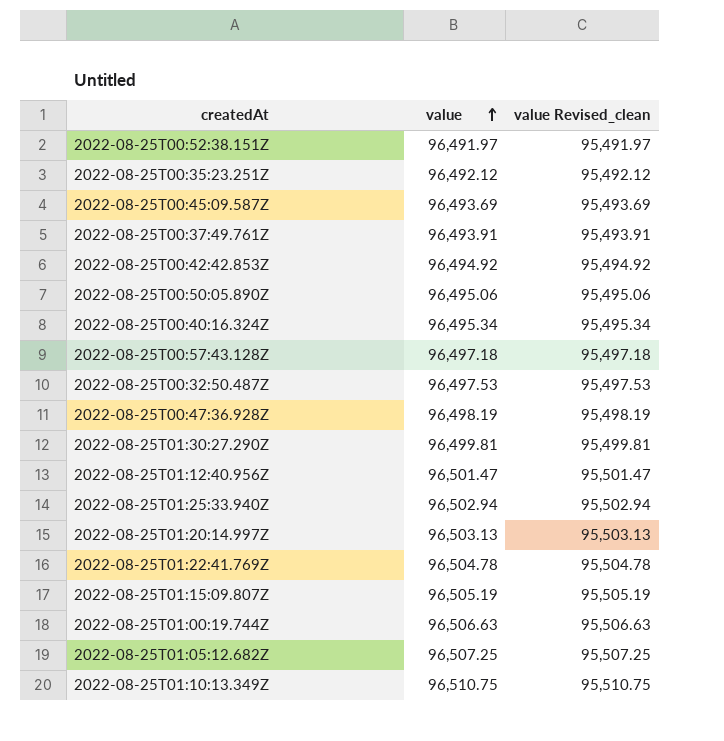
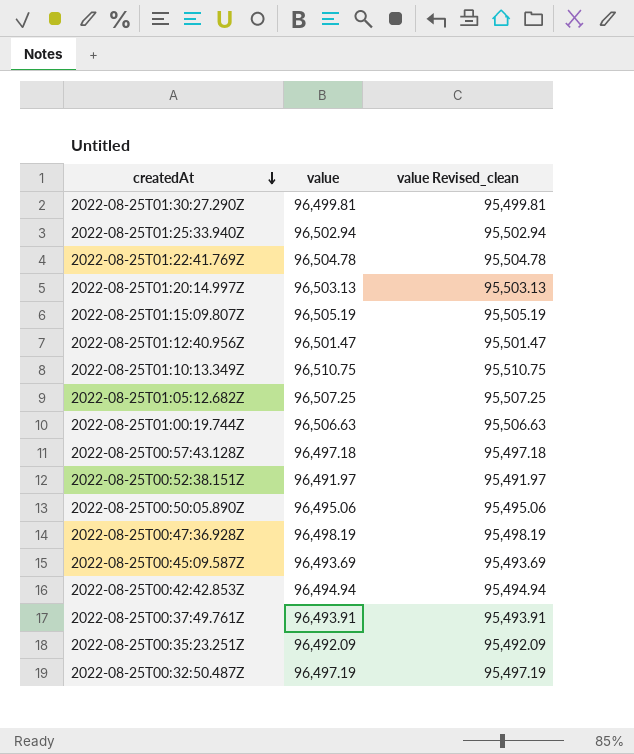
row order: value ascending -> createdAt descending
row 2022-08-25T00:40:16.324Z: 96,495.34 | 95,495.34 -> none
2022-08-25T00:42:42.853Z | value: 96,494.92 -> 96,494.94
2022-08-25T00:42:42.853Z | value Revised_clean: 95,494.92 -> 95,494.94
2022-08-25T00:35:23.251Z | value: 96,492.12 -> 96,492.09
2022-08-25T00:35:23.251Z | value Revised_clean: 95,492.12 -> 95,492.09
2022-08-25T00:32:50.487Z | value: 96,497.53 -> 96,497.19
2022-08-25T00:32:50.487Z | value Revised_clean: 95,497.53 -> 95,497.19

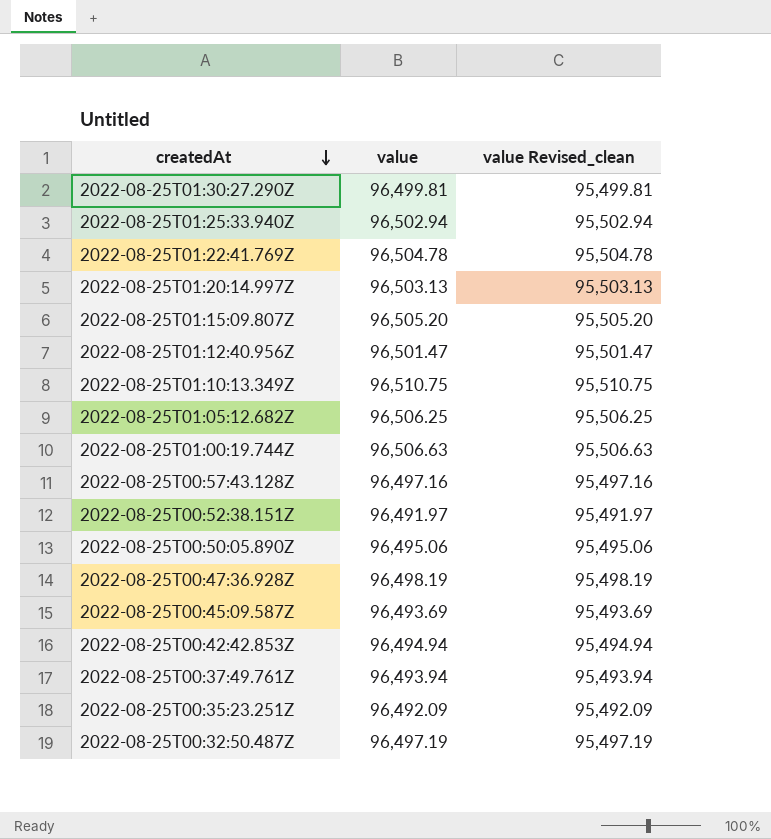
2022-08-25T01:15:09.807Z | value: 96,505.19 -> 96,505.20
2022-08-25T01:15:09.807Z | value Revised_clean: 95,505.19 -> 95,505.20
2022-08-25T01:05:12.682Z | value: 96,507.25 -> 96,506.25
2022-08-25T01:05:12.682Z | value Revised_clean: 95,507.25 -> 95,506.25
2022-08-25T00:57:43.128Z | value: 96,497.18 -> 96,497.16
2022-08-25T00:57:43.128Z | value Revised_clean: 95,497.18 -> 95,497.16
2022-08-25T00:37:49.761Z | value: 96,493.91 -> 96,493.94
2022-08-25T00:37:49.761Z | value Revised_clean: 95,493.91 -> 95,493.94

